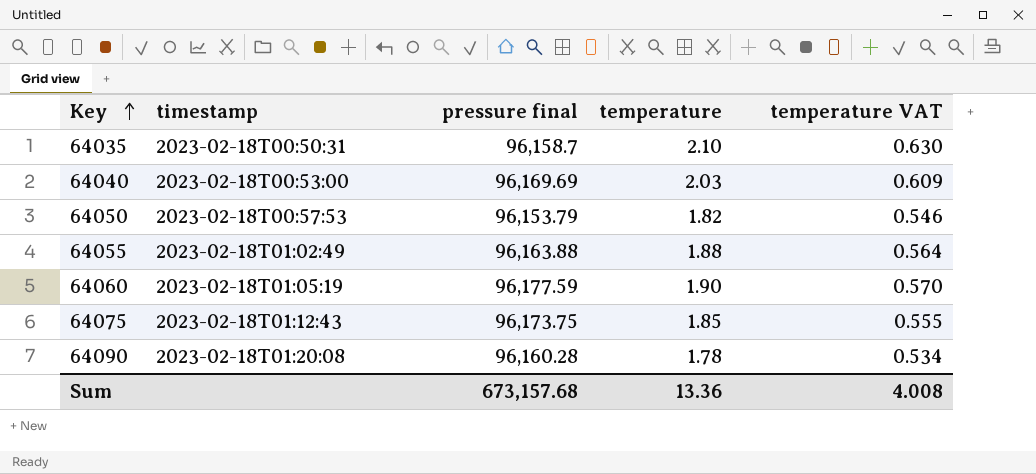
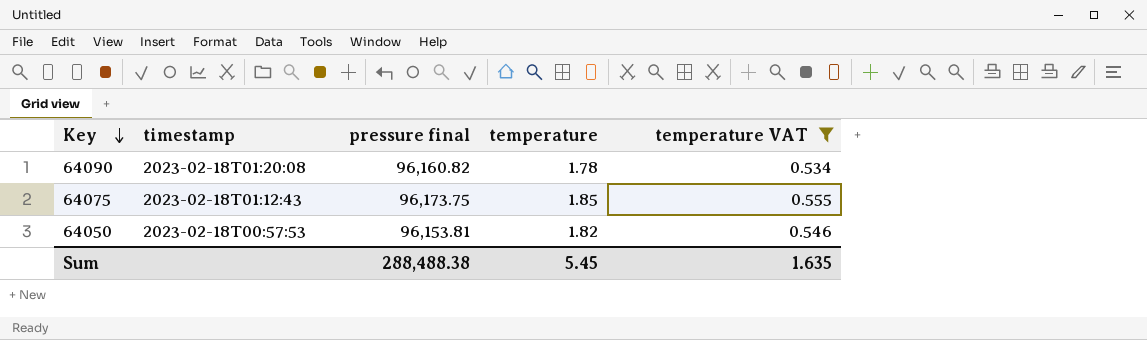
filter: none -> temperature VAT <= 0.555
row order: Key ascending -> Key descending
64090 | pressure final: 96,160.28 -> 96,160.82
64050 | pressure final: 96,153.79 -> 96,153.81
Sum | pressure final: 673,157.68 -> 288,488.38
Sum | temperature: 13.36 -> 5.45
Sum | temperature VAT: 4.008 -> 1.635

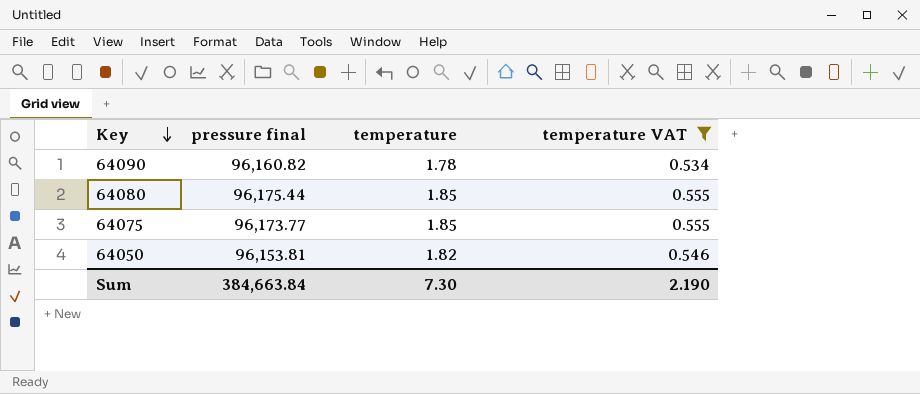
column timestamp | position: 2 -> none
row 64080: none -> 96,175.44 | 1.85 | 0.555
64075 | pressure final: 96,173.75 -> 96,173.77
Sum | pressure final: 288,488.38 -> 384,663.84
Sum | temperature: 5.45 -> 7.30
Sum | temperature VAT: 1.635 -> 2.190

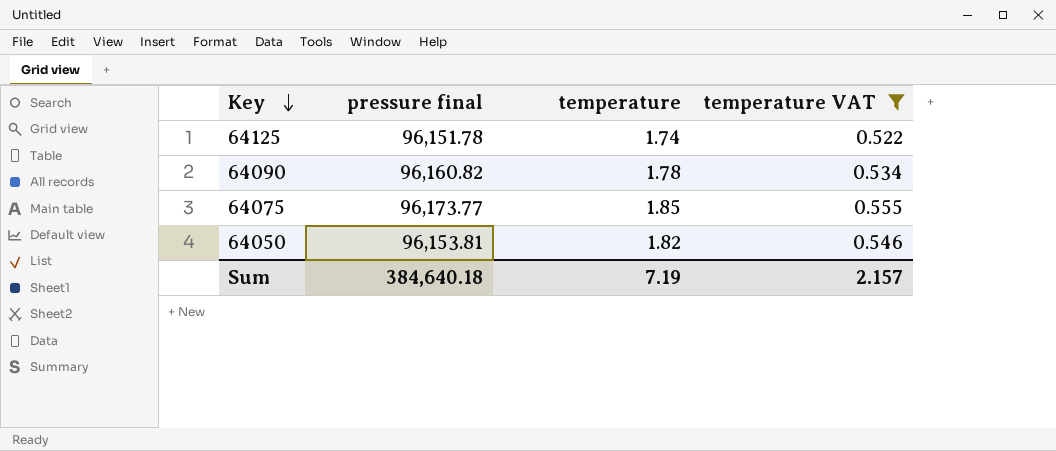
row 64080: 96,175.44 | 1.85 | 0.555 -> none
row 64125: none -> 96,151.78 | 1.74 | 0.522
Sum | pressure final: 384,663.84 -> 384,640.18
Sum | temperature: 7.30 -> 7.19
Sum | temperature VAT: 2.190 -> 2.157

